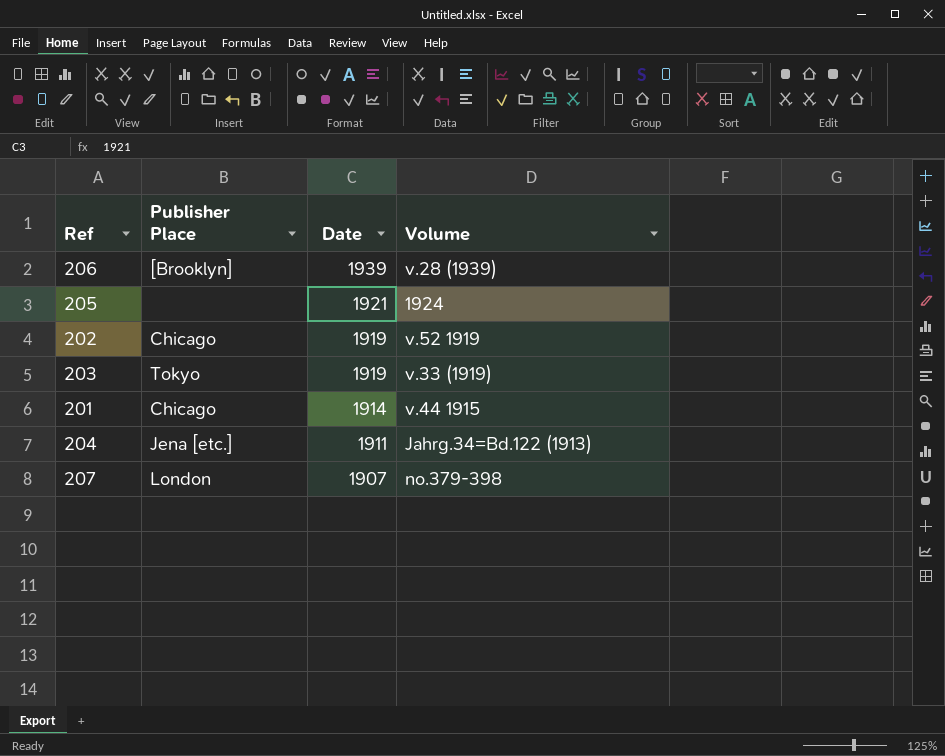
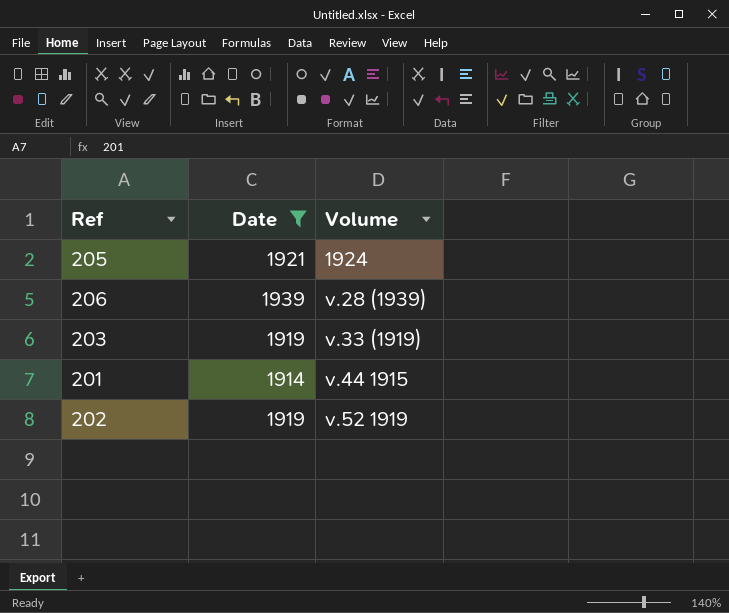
filter: none -> Date >= 1914
row order: Date descending -> Volume ascending
column Publisher Place | position: 2 -> none

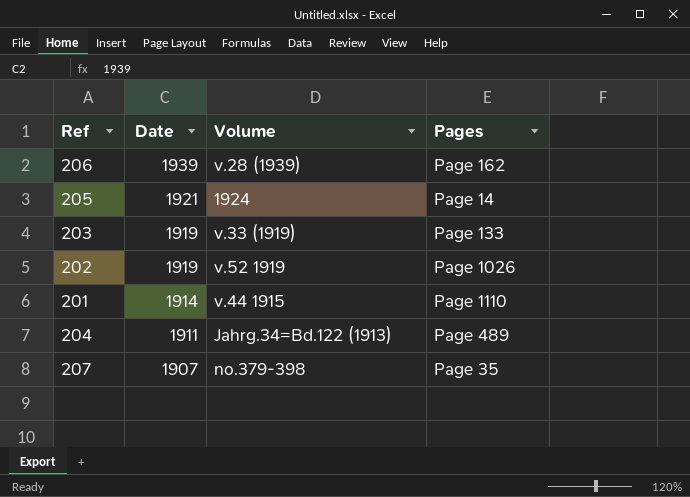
filter: Date >= 1914 -> none
row order: Volume ascending -> Date descending
column Pages | position: none -> 4

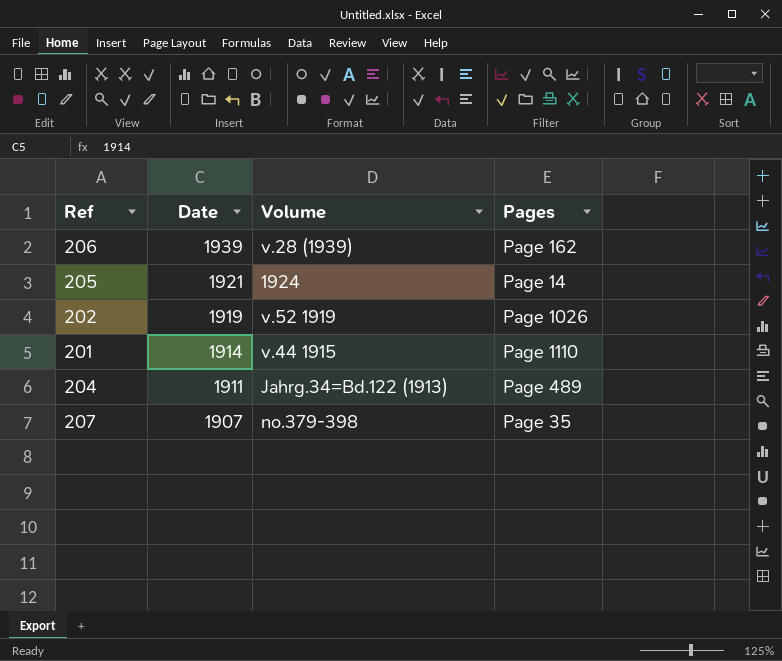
row 203: 1919 | v.33 (1919) | Page 133 -> none

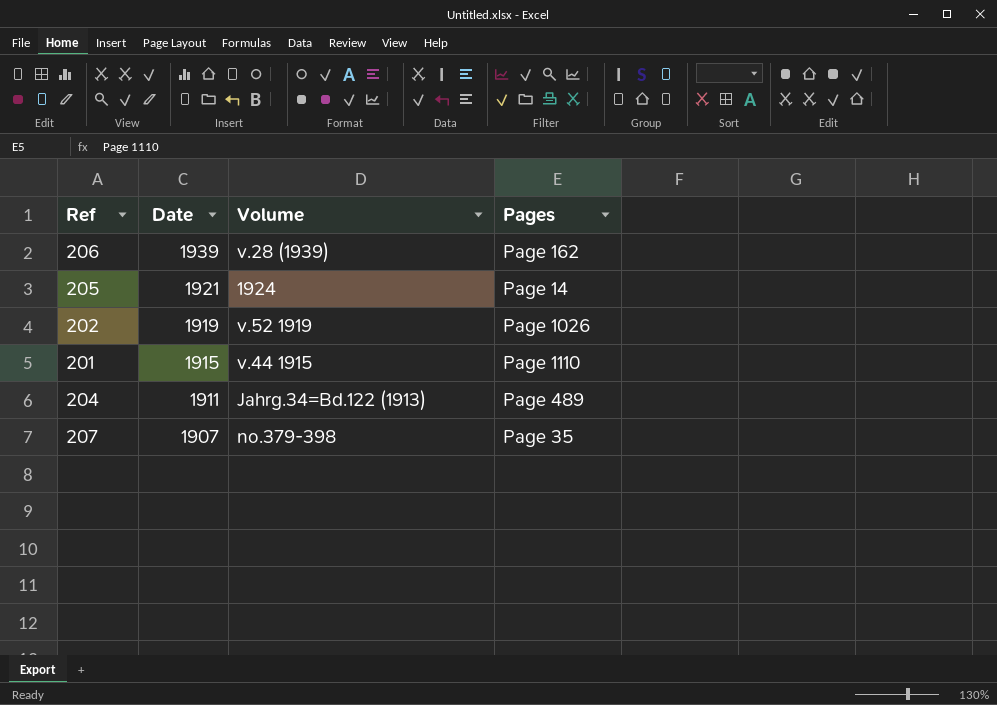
201 | Date: 1914 -> 1915

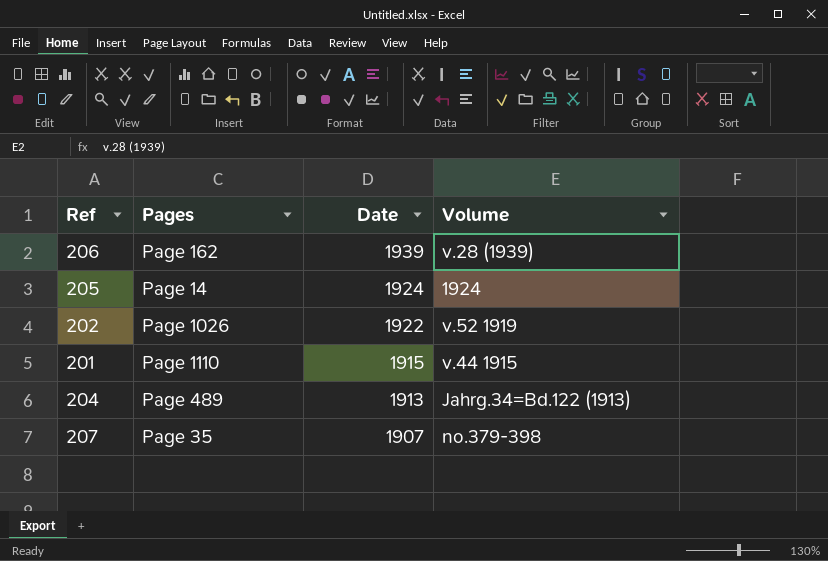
column Pages | position: 4 -> 2
205 | Date: 1921 -> 1924
202 | Date: 1919 -> 1922
204 | Date: 1911 -> 1913

